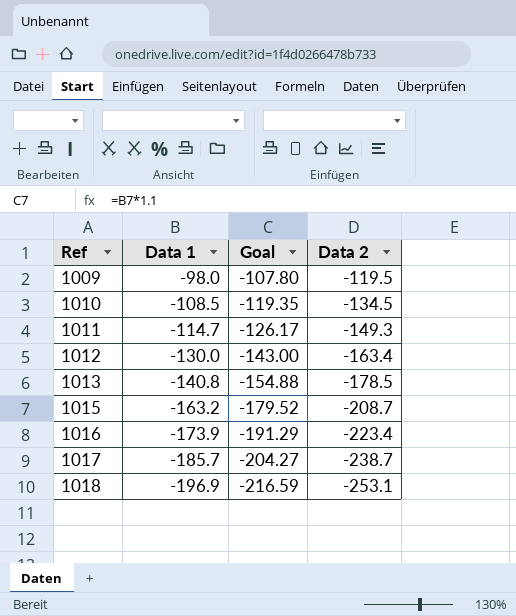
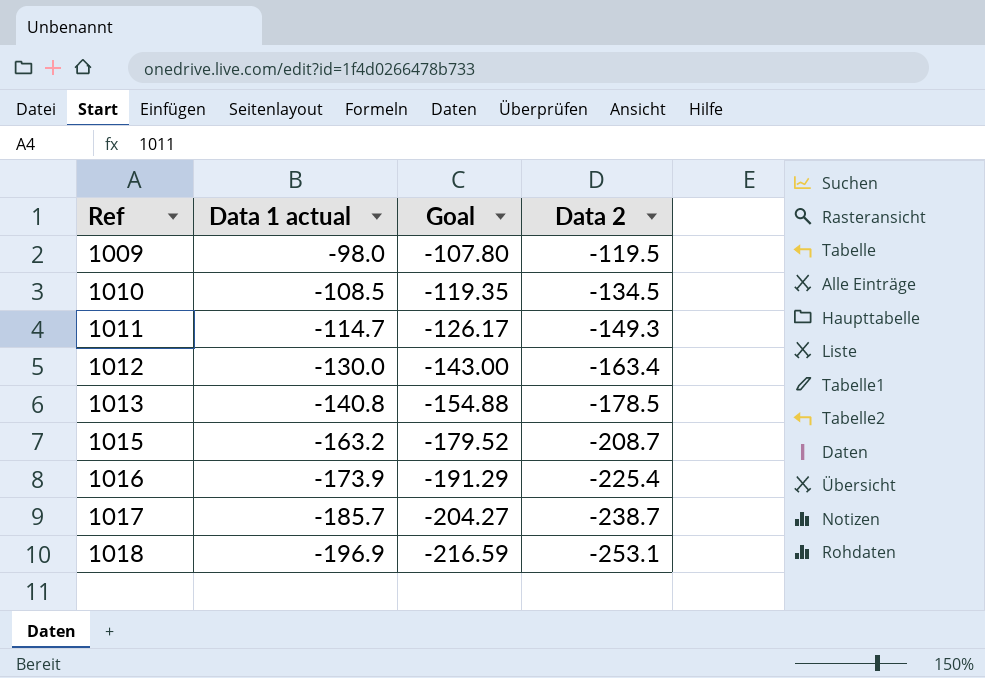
column name: Data 1 -> Data 1 actual
1016 | Data 2: -223.4 -> -225.4

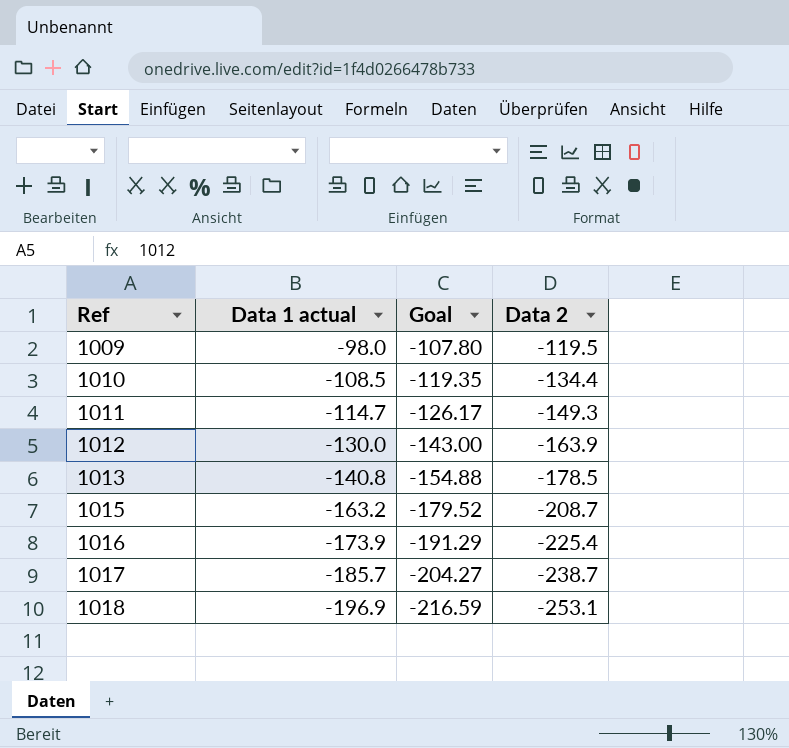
1010 | Data 2: -134.5 -> -134.4
1012 | Data 2: -163.4 -> -163.9

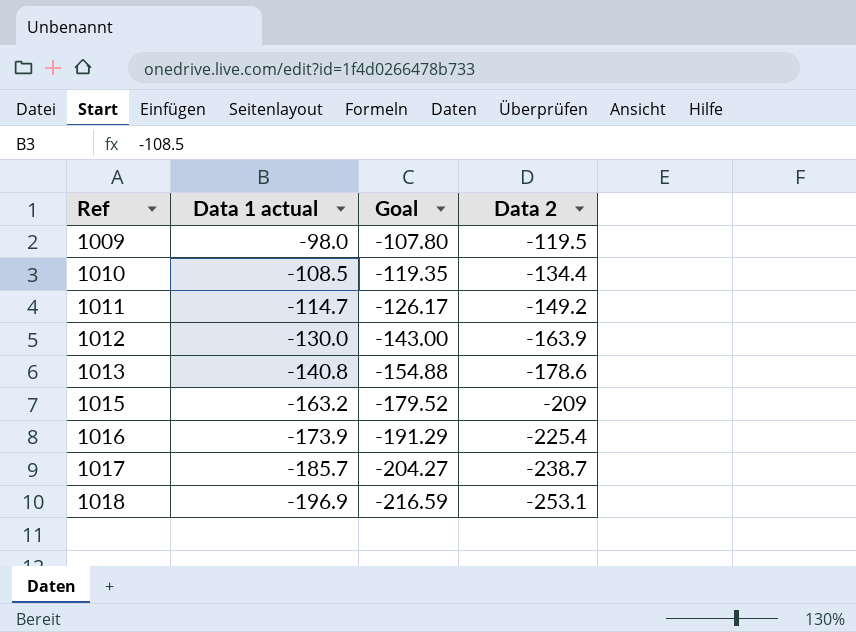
1011 | Data 2: -149.3 -> -149.2
1013 | Data 2: -178.5 -> -178.6
1015 | Data 2: -208.7 -> -209

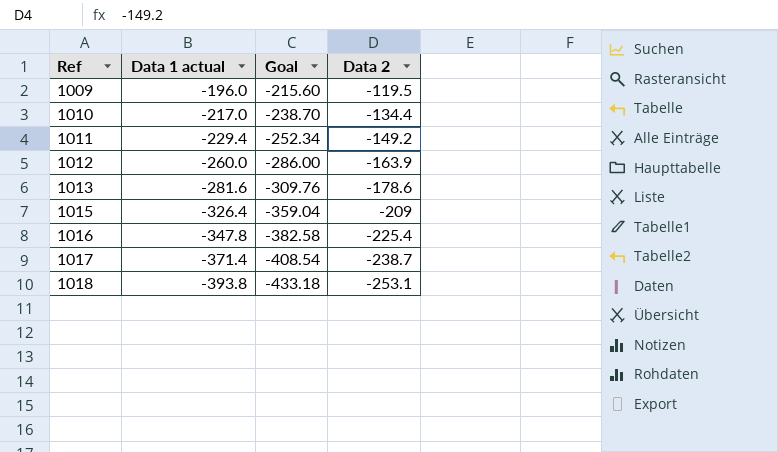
1009 | Data 1 actual: -98.0 -> -196.0
1009 | Goal: -107.80 -> -215.60
1010 | Data 1 actual: -108.5 -> -217.0
1010 | Goal: -119.35 -> -238.70
1011 | Data 1 actual: -114.7 -> -229.4
1011 | Goal: -126.17 -> -252.34
1012 | Data 1 actual: -130.0 -> -260.0
1012 | Goal: -143.00 -> -286.00
1013 | Data 1 actual: -140.8 -> -281.6
1013 | Goal: -154.88 -> -309.76
1015 | Data 1 actual: -163.2 -> -326.4
1015 | Goal: -179.52 -> -359.04
1016 | Data 1 actual: -173.9 -> -347.8
1016 | Goal: -191.29 -> -382.58
1017 | Data 1 actual: -185.7 -> -371.4
1017 | Goal: -204.27 -> -408.54
1018 | Data 1 actual: -196.9 -> -393.8
1018 | Goal: -216.59 -> -433.18

